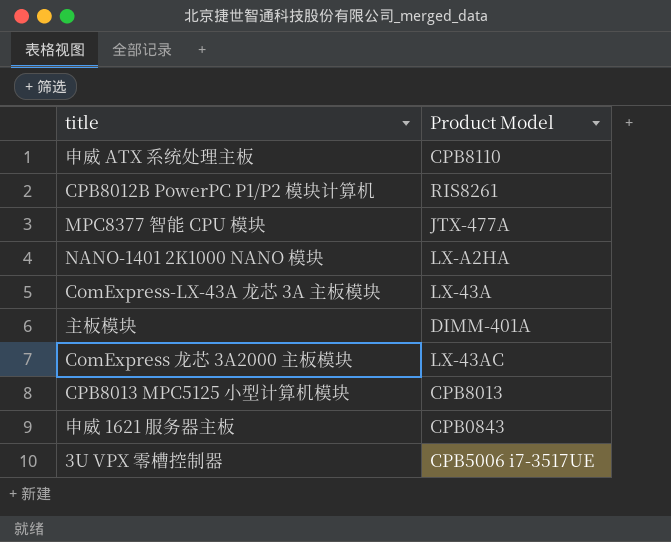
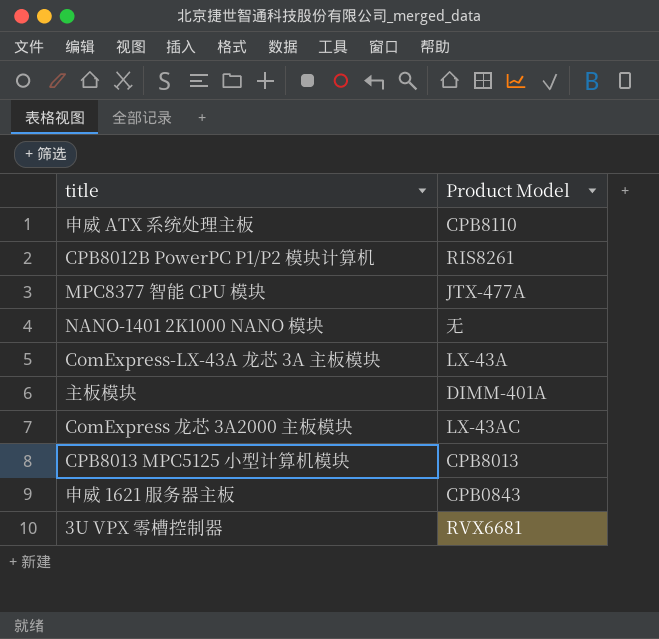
NANO-1401 2K1000 NANO 模块 | Product Model: LX-A2HA -> 无
3U VPX 零槽控制器 | Product Model: CPB5006 i7-3517UE -> RVX6681

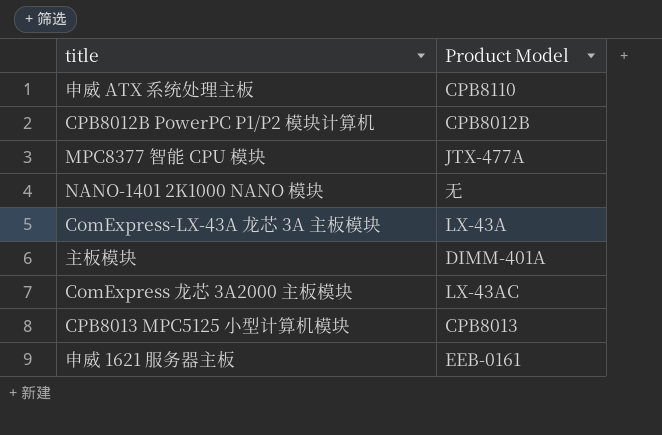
row 3U VPX 零槽控制器: RVX6681 -> none
CPB8012B PowerPC P1/P2 模块计算机 | Product Model: RIS8261 -> CPB8012B
申威 1621 服务器主板 | Product Model: CPB0843 -> EEB-0161

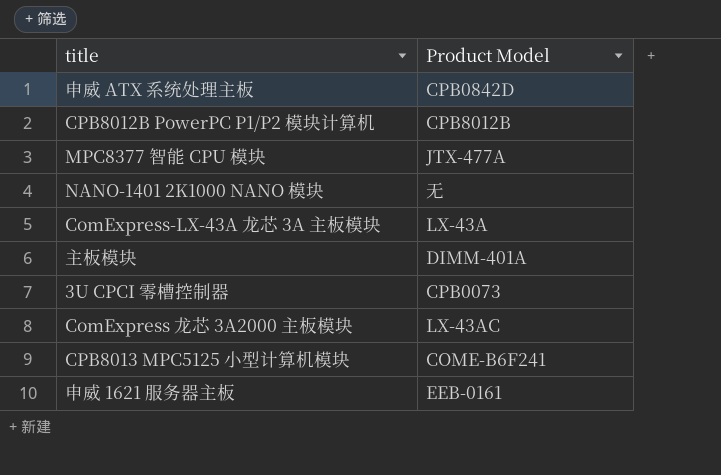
申威 ATX 系统处理主板 | Product Model: CPB8110 -> CPB0842D
row 3U CPCI 零槽控制器: none -> CPB0073
CPB8013 MPC5125 小型计算机模块 | Product Model: CPB8013 -> COME-B6F241

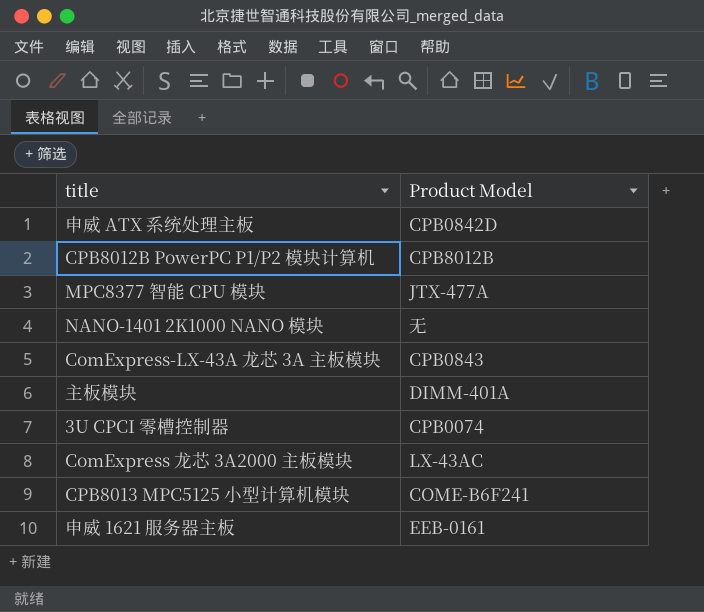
ComExpress-LX-43A 龙芯 3A 主板模块 | Product Model: LX-43A -> CPB0843
3U CPCI 零槽控制器 | Product Model: CPB0073 -> CPB0074

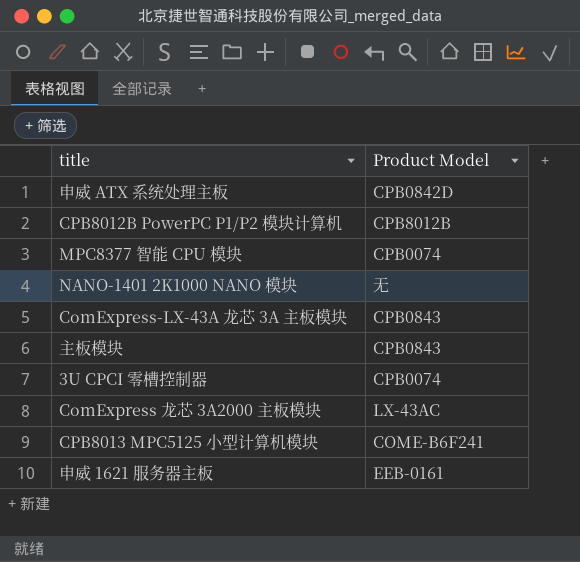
MPC8377 智能 CPU 模块 | Product Model: JTX-477A -> CPB0074
主板模块 | Product Model: DIMM-401A -> CPB0843

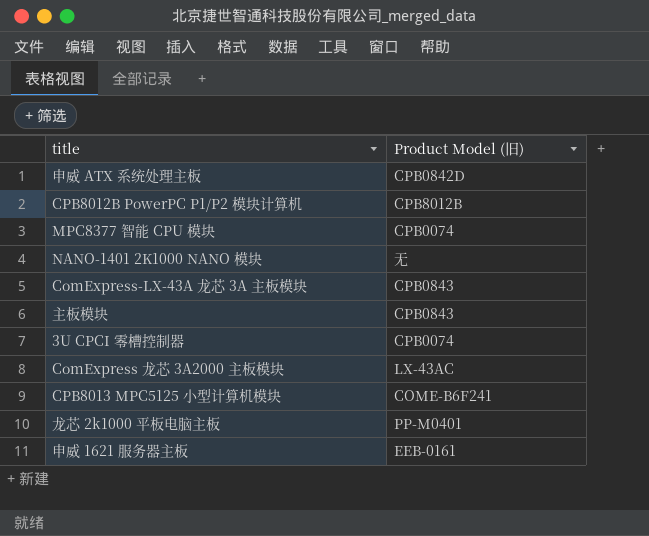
column name: Product Model -> Product Model (旧)
row 龙芯 2k1000 平板电脑主板: none -> PP-M0401

